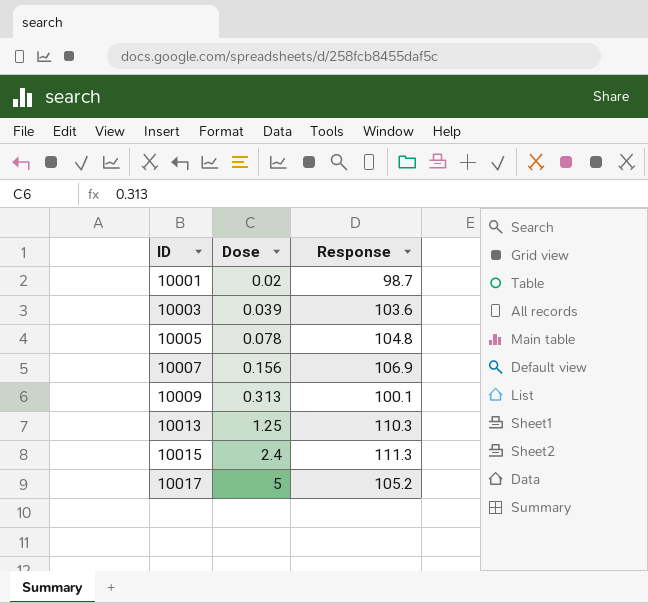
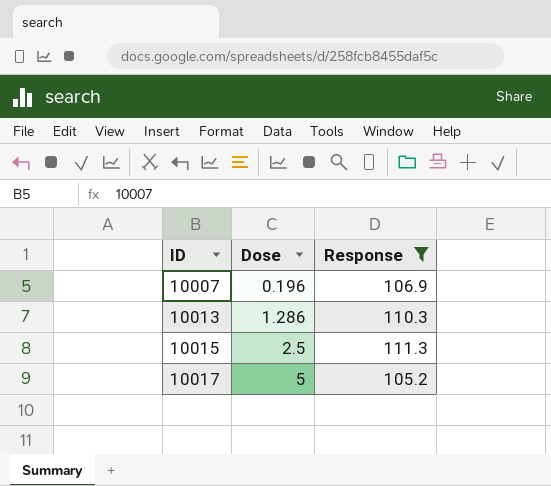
filter: none -> Response >= 105.2
10007 | Dose: 0.156 -> 0.196
10013 | Dose: 1.25 -> 1.286
10015 | Dose: 2.4 -> 2.5

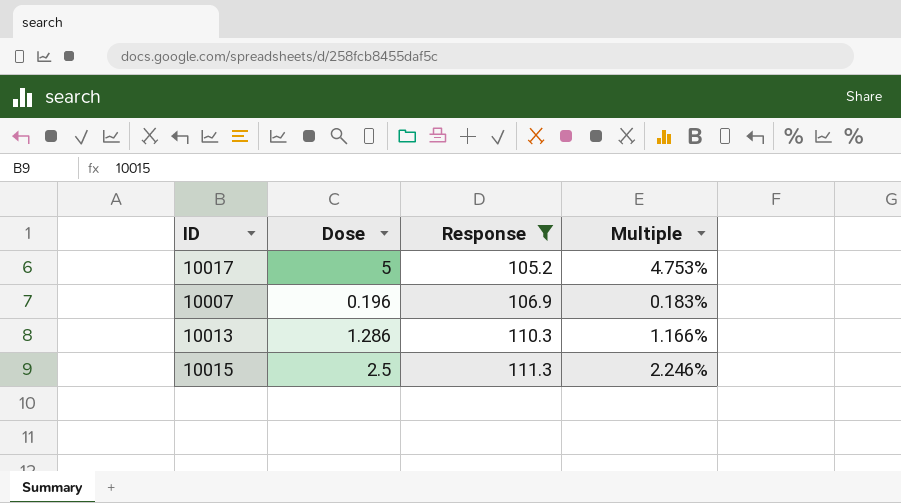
row order: ID ascending -> Response ascending
column Multiple | formula: none -> [Dose] / [Response]

